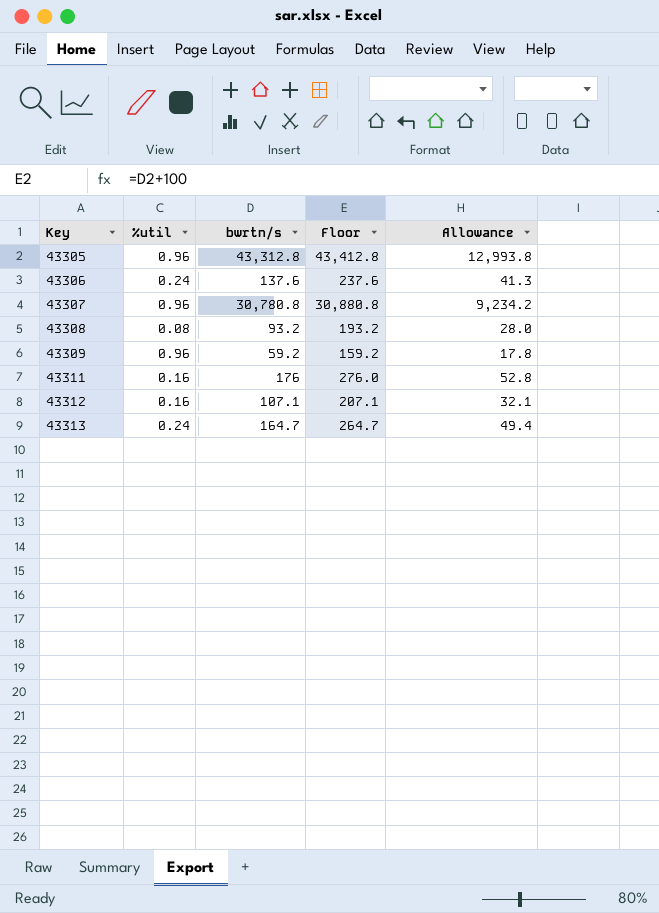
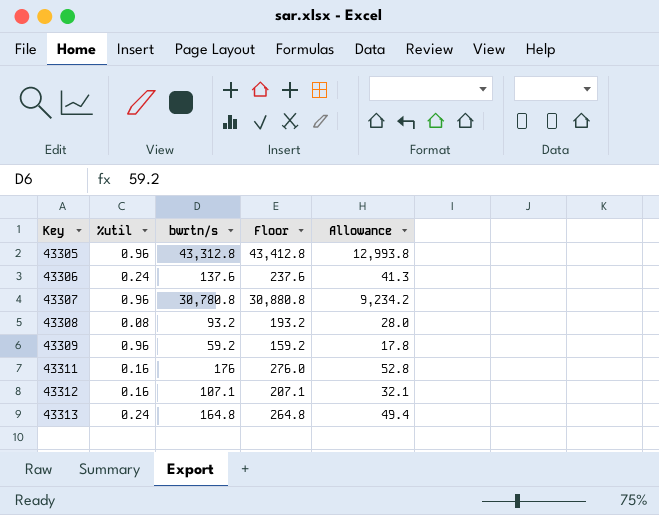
43313 | bwrtn/s: 164.7 -> 164.8
43313 | Floor: 264.7 -> 264.8

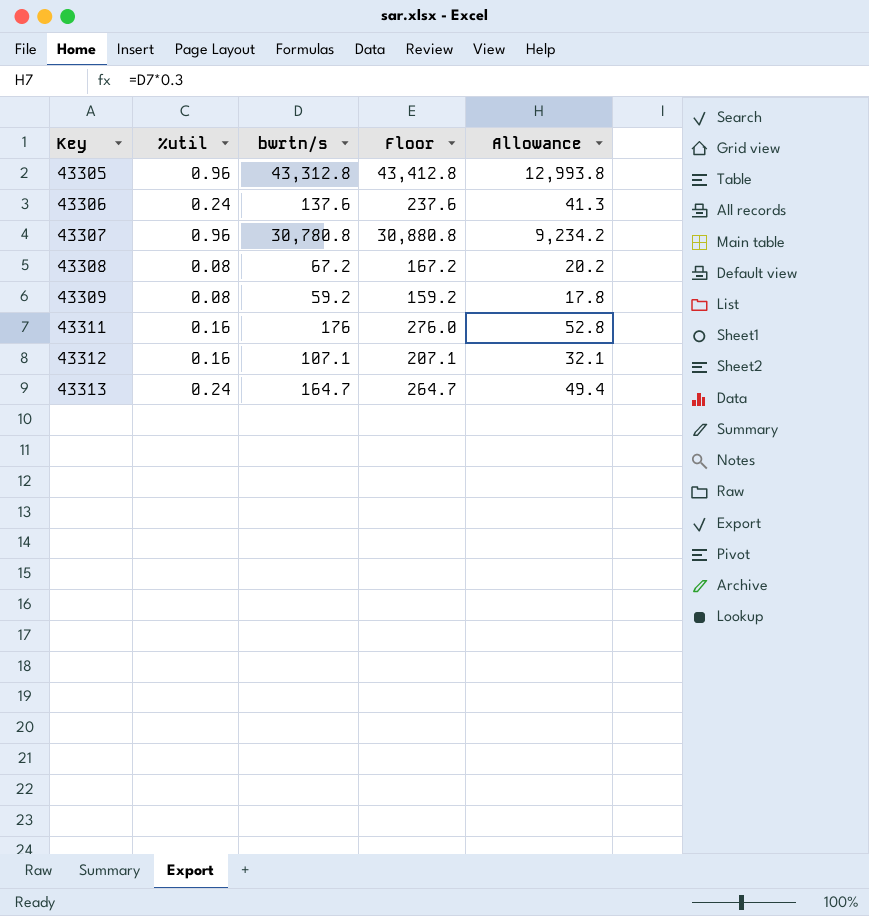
43308 | bwrtn/s: 93.2 -> 67.2
43308 | Floor: 193.2 -> 167.2
43308 | Allowance: 28.0 -> 20.2
43309 | %util: 0.96 -> 0.08
43313 | bwrtn/s: 164.8 -> 164.7
43313 | Floor: 264.8 -> 264.7

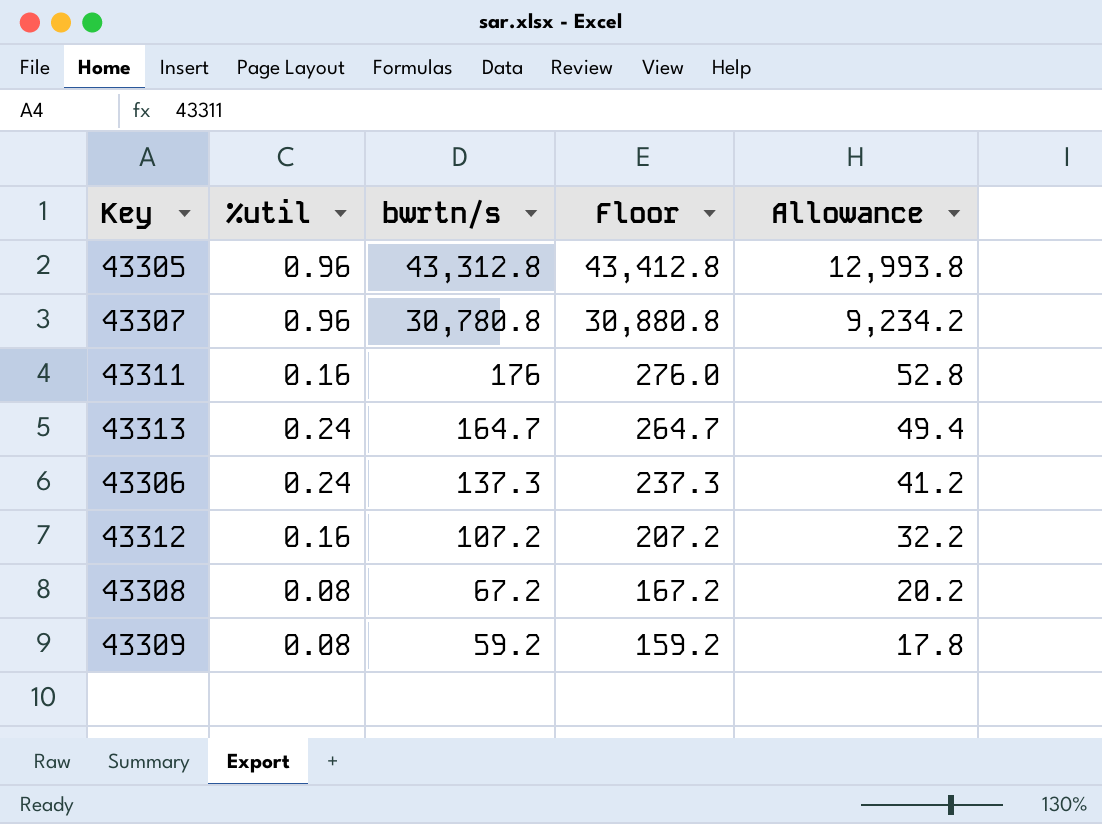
row order: Key ascending -> bwrtn/s descending
43306 | bwrtn/s: 137.6 -> 137.3
43306 | Floor: 237.6 -> 237.3
43306 | Allowance: 41.3 -> 41.2
43312 | bwrtn/s: 107.1 -> 107.2
43312 | Floor: 207.1 -> 207.2
43312 | Allowance: 32.1 -> 32.2

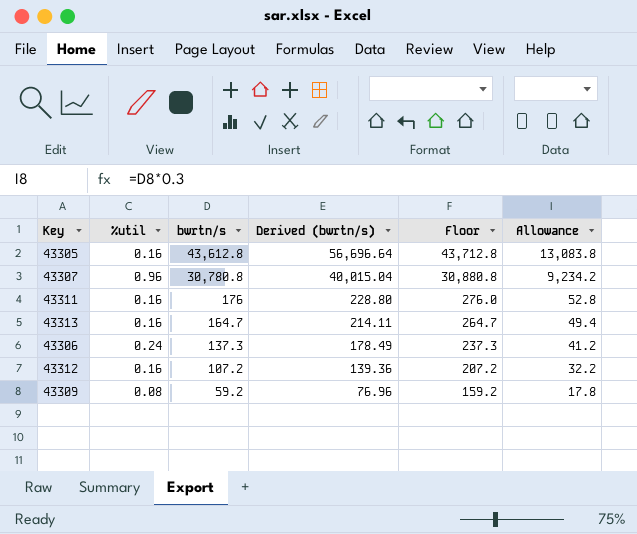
column Derived (bwrtn/s) | formula: none -> [bwrtn/s] * 1.3
row 43308: 0.08 | 67.2 | 167.2 | 20.2 -> none
43305 | %util: 0.96 -> 0.16
43305 | bwrtn/s: 43,312.8 -> 43,612.8
43305 | Floor: 43,412.8 -> 43,712.8
43305 | Allowance: 12,993.8 -> 13,083.8
43313 | %util: 0.24 -> 0.16

